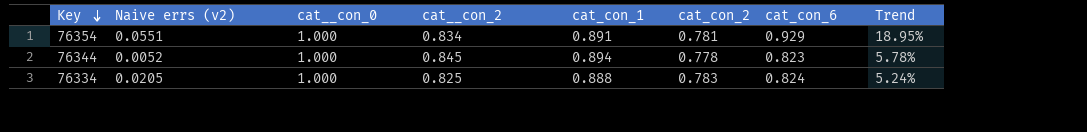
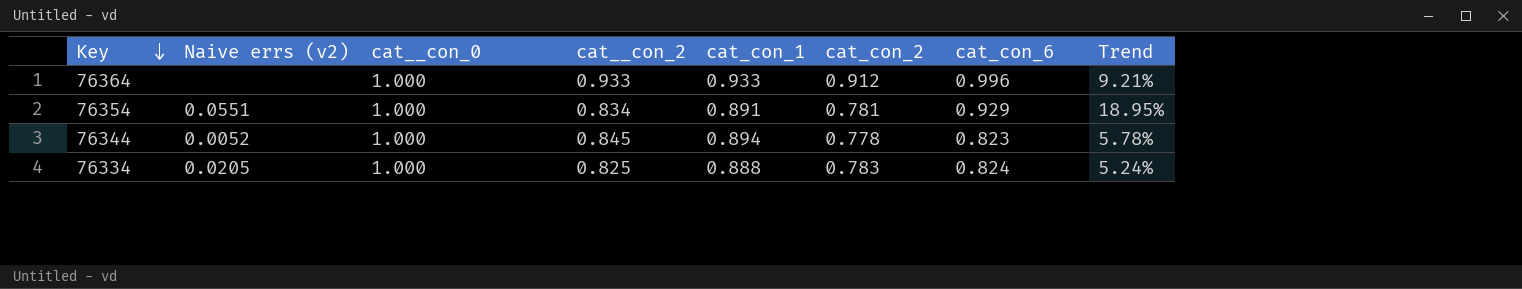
row 76364: none -> none | 1.000 | 0.933 | 0.933 | 0.912 | 0.996 | 9.21%

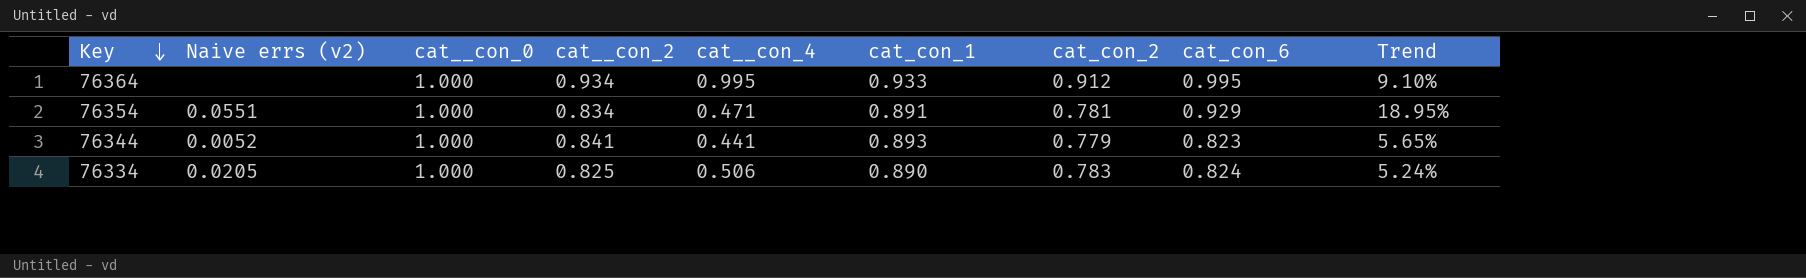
column cat__con_4 | position: none -> 5
76364 | cat__con_2: 0.933 -> 0.934
76364 | cat_con_6: 0.996 -> 0.995
76364 | Trend: 9.21% -> 9.10%
76344 | cat__con_2: 0.845 -> 0.841
76344 | cat_con_1: 0.894 -> 0.893
76344 | cat_con_2: 0.778 -> 0.779
76344 | Trend: 5.78% -> 5.65%
76334 | cat_con_1: 0.888 -> 0.890

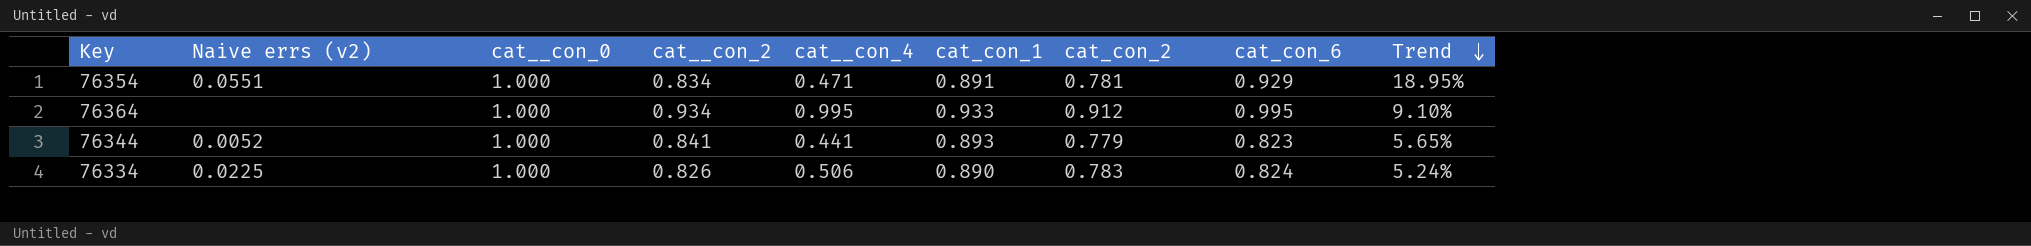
row order: Key descending -> Trend descending
76334 | Naive errs (v2): 0.0205 -> 0.0225
76334 | cat__con_2: 0.825 -> 0.826

